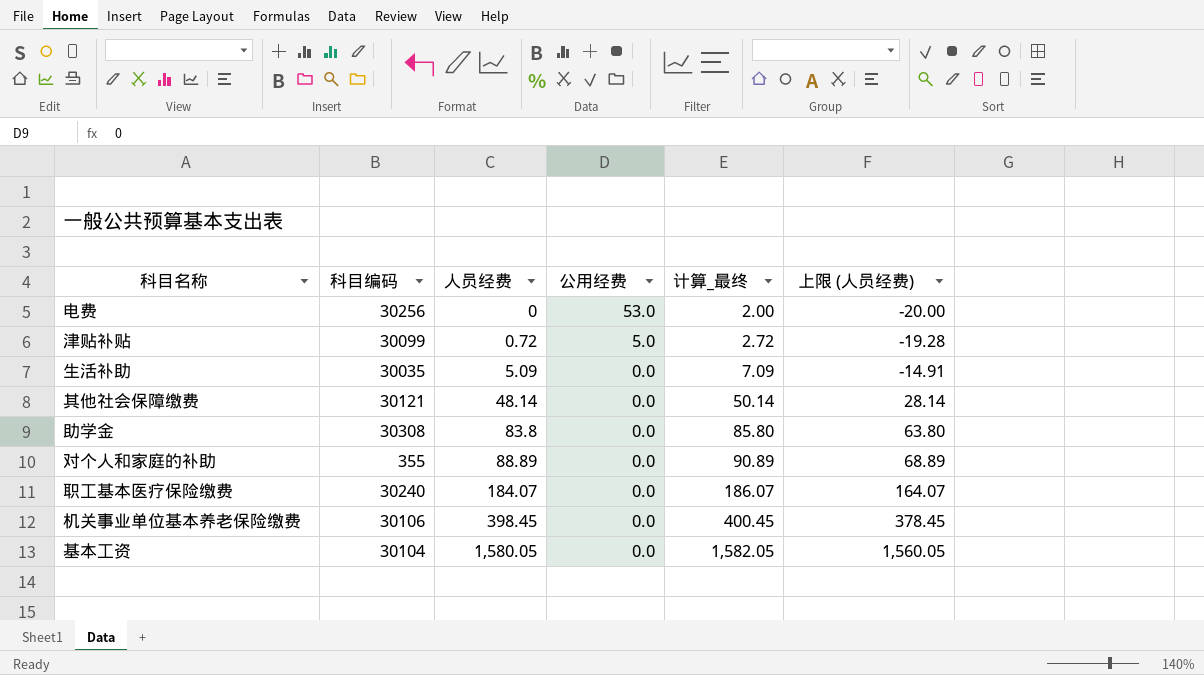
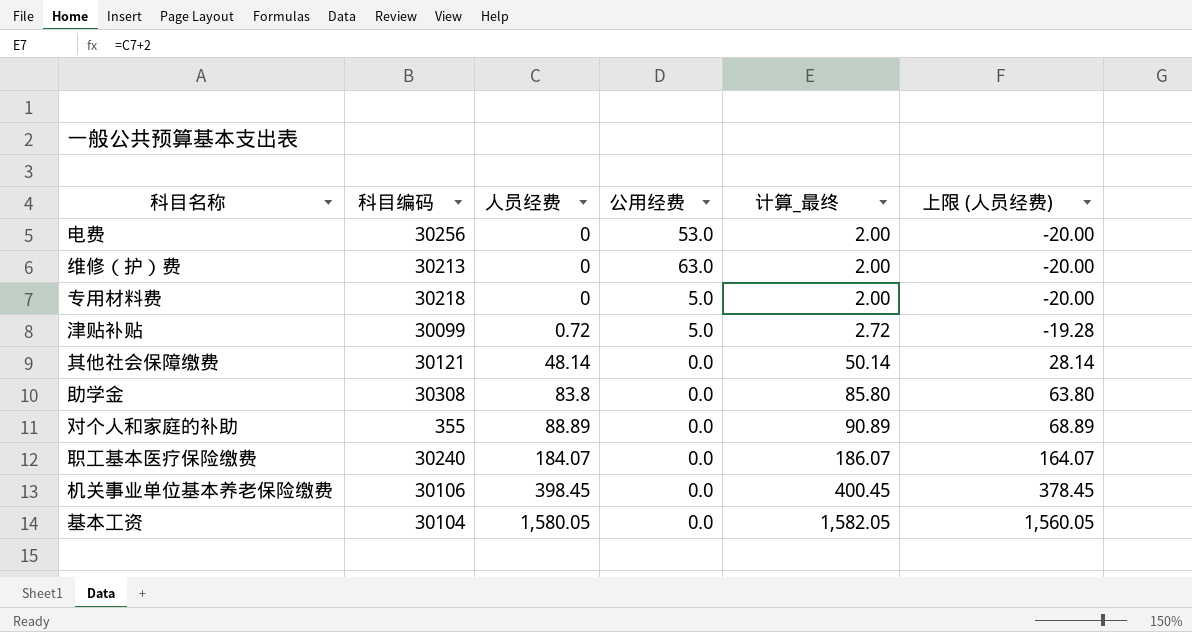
row 生活补助: 30035 | 5.09 | 0.0 | 7.09 | -14.91 -> none
row 维修（护）费: none -> 30213 | 0 | 63.0 | 2.00 | -20.00
row 专用材料费: none -> 30218 | 0 | 5.0 | 2.00 | -20.00

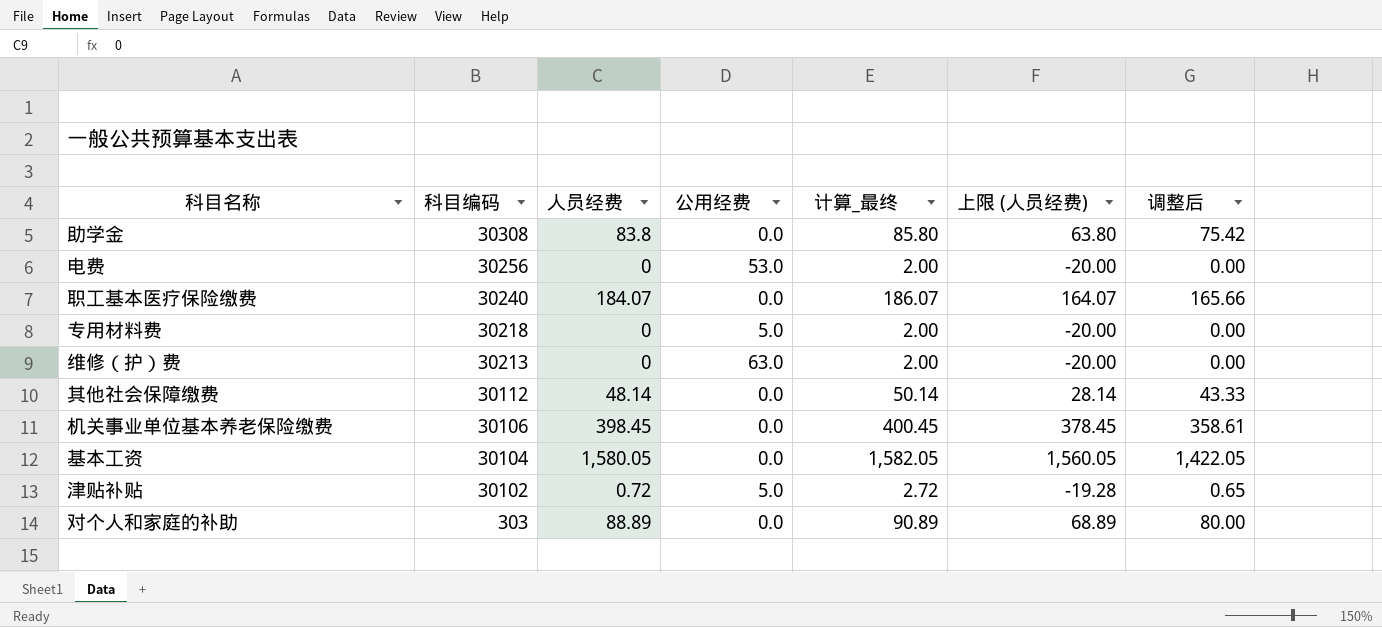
row order: 人员经费 ascending -> 科目编码 descending
column 调整后 | formula: none -> [人员经费] * 0.9
其他社会保障缴费 | 科目编码: 30121 -> 30112
津贴补贴 | 科目编码: 30099 -> 30102
对个人和家庭的补助 | 科目编码: 355 -> 303

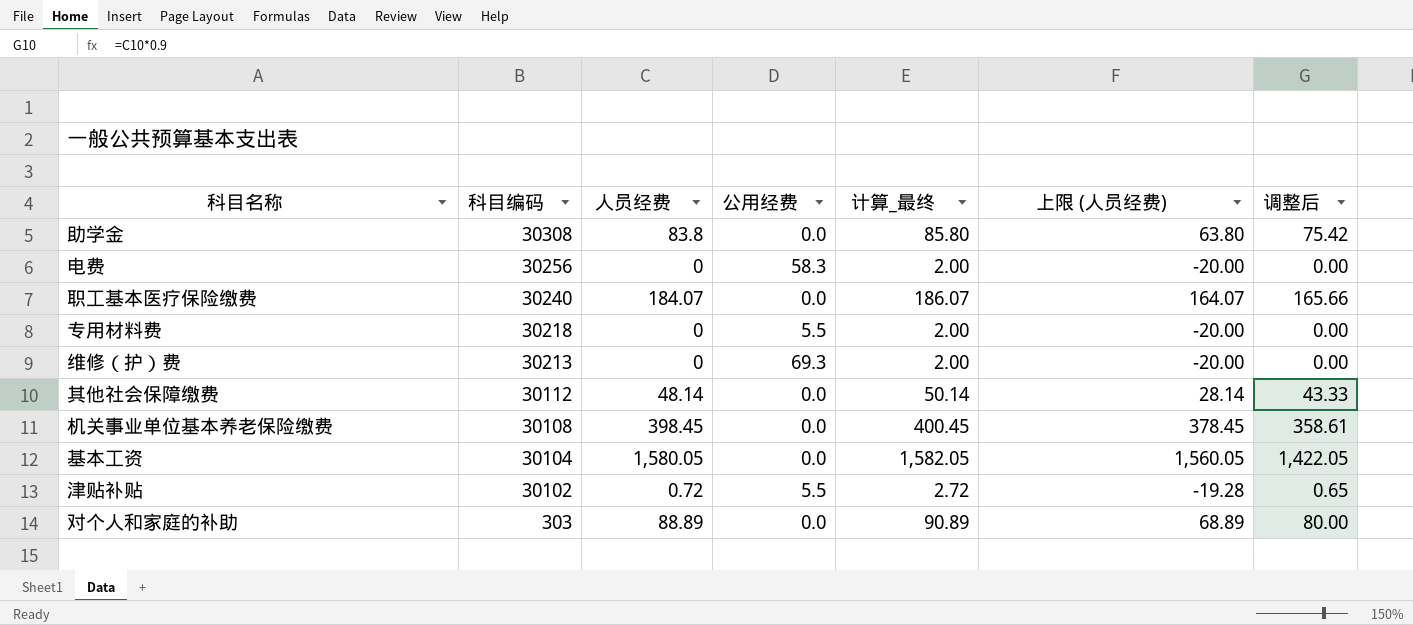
电费 | 公用经费: 53.0 -> 58.3
专用材料费 | 公用经费: 5.0 -> 5.5
维修（护）费 | 公用经费: 63.0 -> 69.3
机关事业单位基本养老保险缴费 | 科目编码: 30106 -> 30108
津贴补贴 | 公用经费: 5.0 -> 5.5

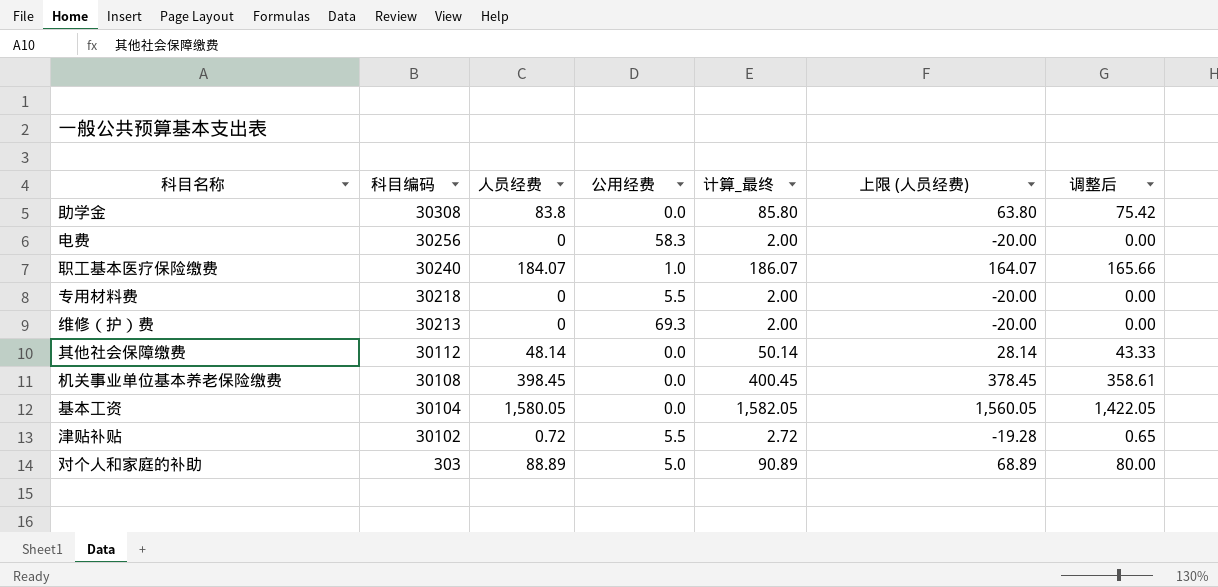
职工基本医疗保险缴费 | 公用经费: 0.0 -> 1.0
对个人和家庭的补助 | 公用经费: 0.0 -> 5.0

